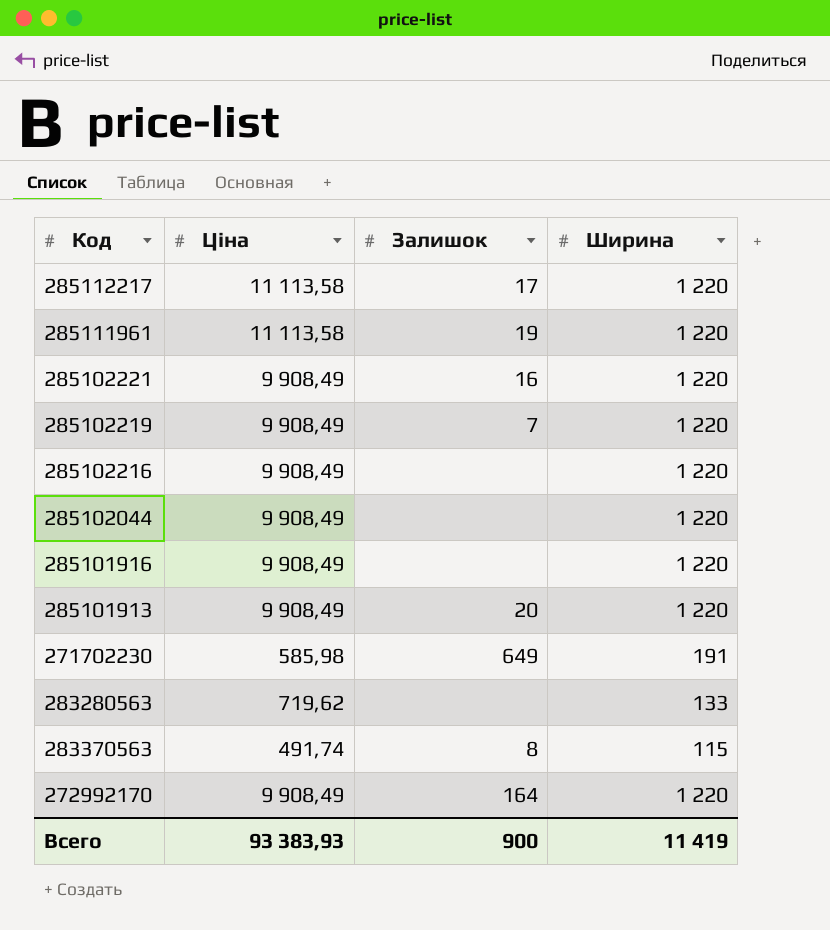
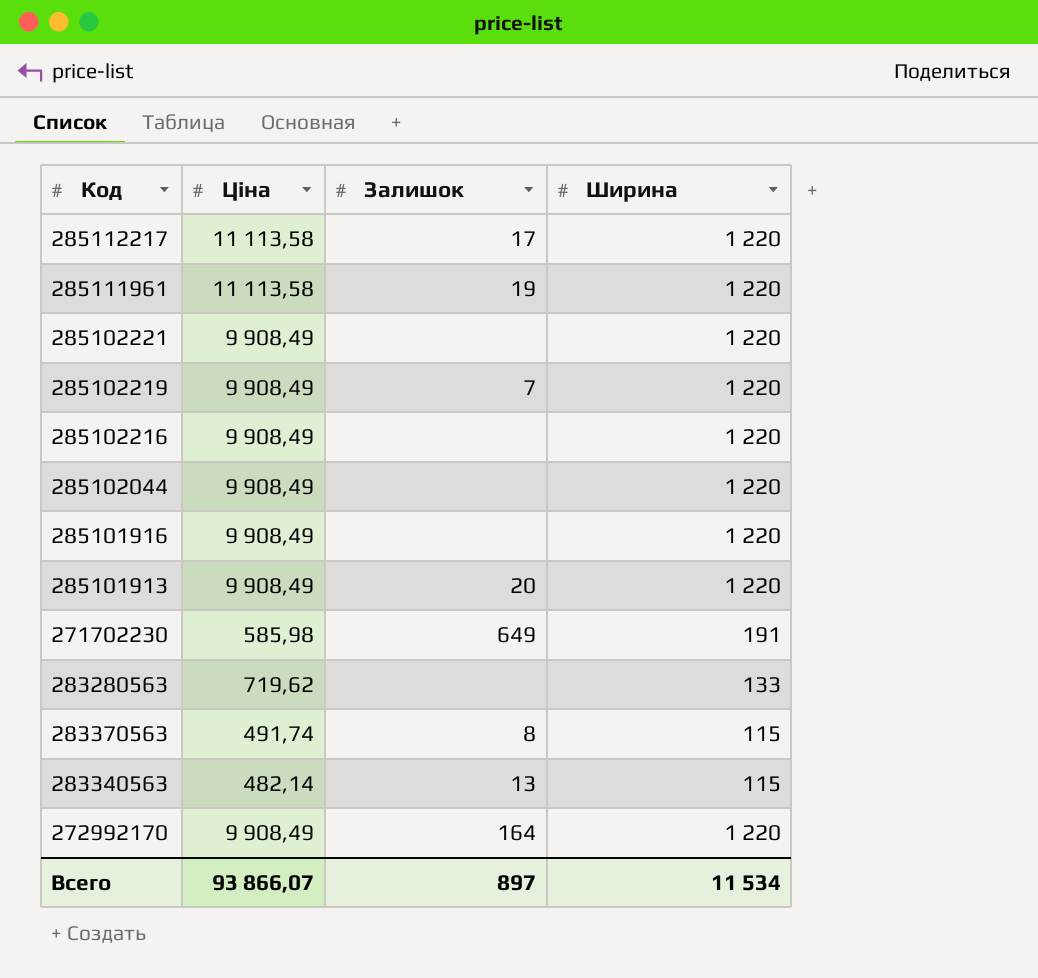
285102221 | Залишок: 16 -> none
row 283340563: none -> 482,14 | 13 | 115
Всего | Ціна: 93 383,93 -> 93 866,07
Всего | Залишок: 900 -> 897
Всего | Ширина: 11 419 -> 11 534

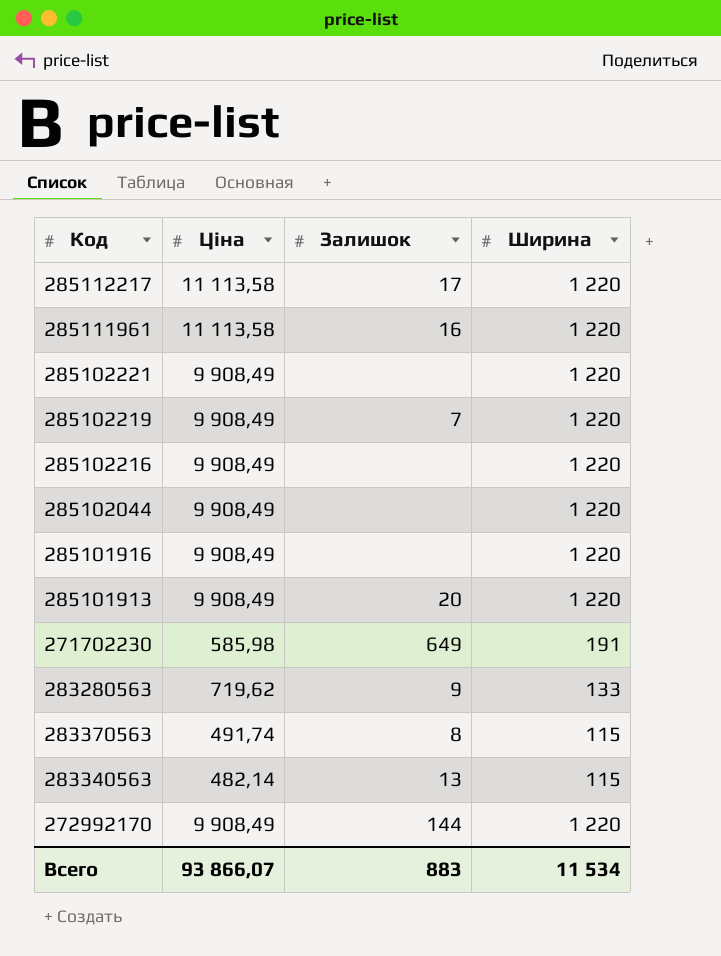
285111961 | Залишок: 19 -> 16
283280563 | Залишок: none -> 9
272992170 | Залишок: 164 -> 144
Всего | Залишок: 897 -> 883

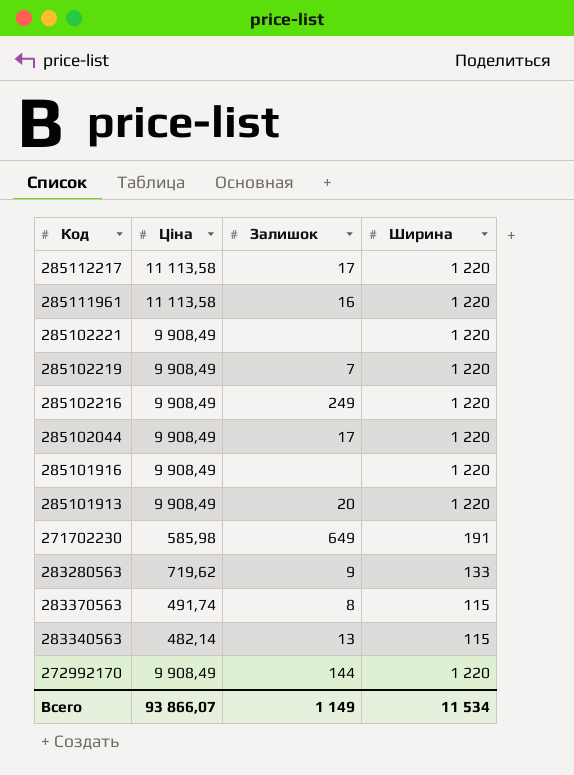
285102216 | Залишок: none -> 249
285102044 | Залишок: none -> 17
Всего | Залишок: 883 -> 1 149

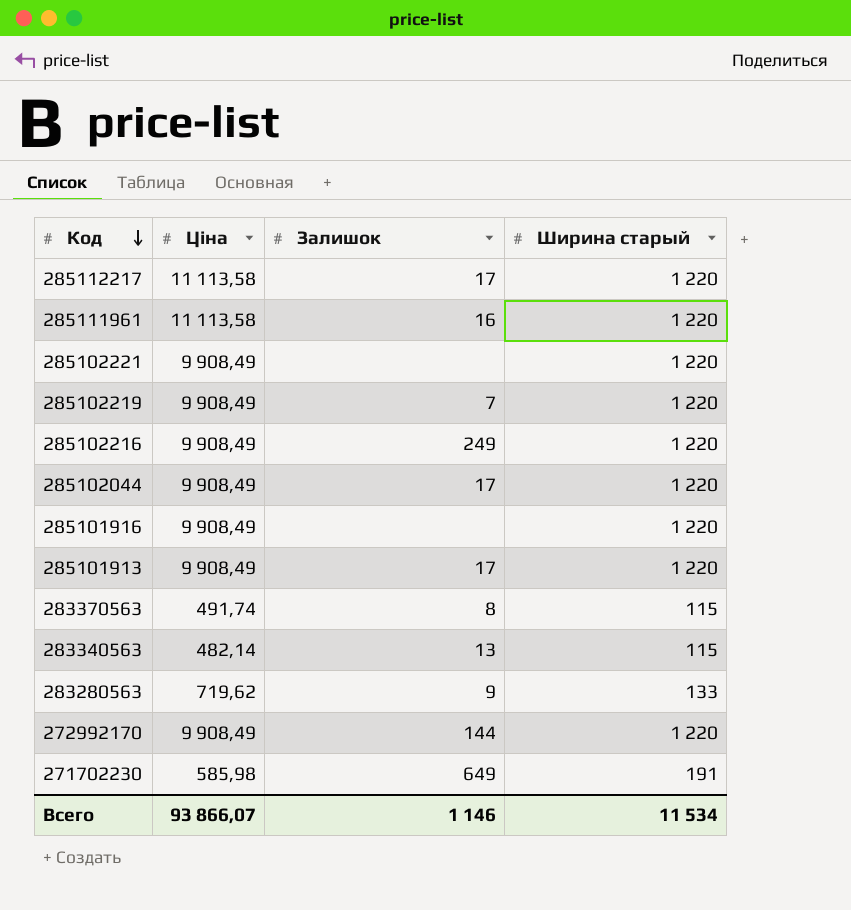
row order: none -> Код descending
column name: Ширина -> Ширина старый
285101913 | Залишок: 20 -> 17
Всего | Залишок: 1 149 -> 1 146

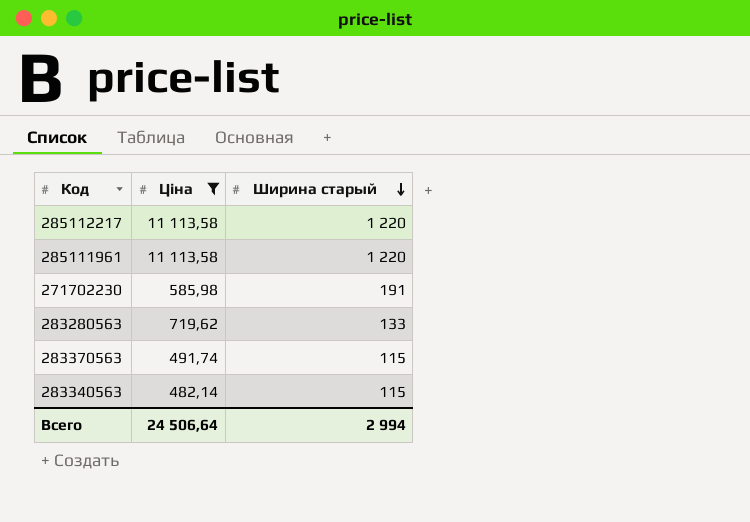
filter: none -> Ціна != 9 908,49
row order: Код descending -> Ширина старый descending
column Залишок | position: 3 -> none
Всего | Ціна: 93 866,07 -> 24 506,64
Всего | Ширина старый: 11 534 -> 2 994

